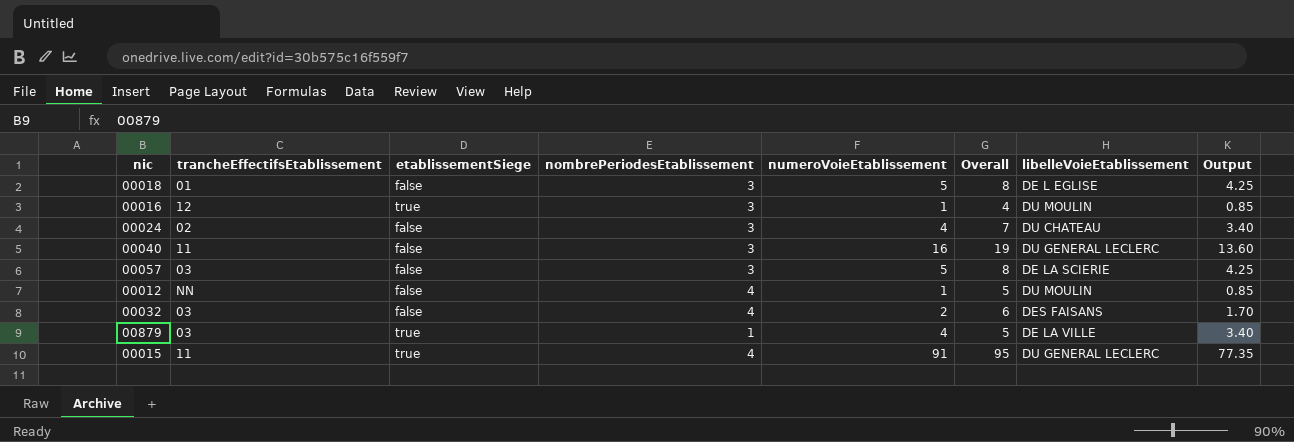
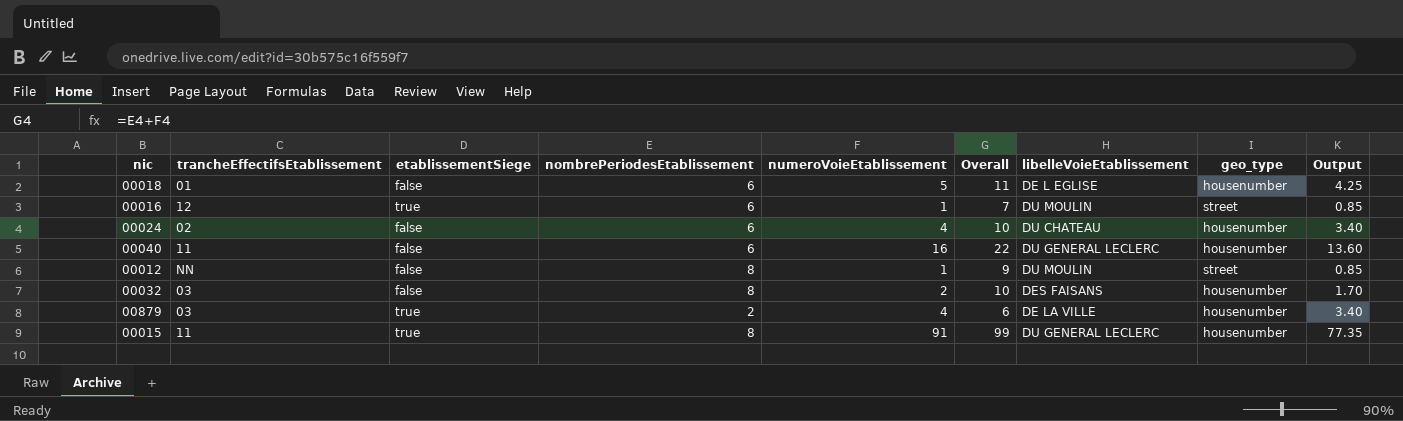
column geo_type | position: none -> 8
row 00057: 03 | false | 3 | 5 | 8 | DE LA SCIERIE | 4.25 -> none
00018 | nombrePeriodesEtablissement: 3 -> 6
00018 | Overall: 8 -> 11
00016 | nombrePeriodesEtablissement: 3 -> 6
00016 | Overall: 4 -> 7
00024 | nombrePeriodesEtablissement: 3 -> 6
00024 | Overall: 7 -> 10
00040 | nombrePeriodesEtablissement: 3 -> 6
00040 | Overall: 19 -> 22
00012 | nombrePeriodesEtablissement: 4 -> 8
00012 | Overall: 5 -> 9
00032 | nombrePeriodesEtablissement: 4 -> 8
00032 | Overall: 6 -> 10
00879 | nombrePeriodesEtablissement: 1 -> 2
00879 | Overall: 5 -> 6
00015 | nombrePeriodesEtablissement: 4 -> 8
00015 | Overall: 95 -> 99

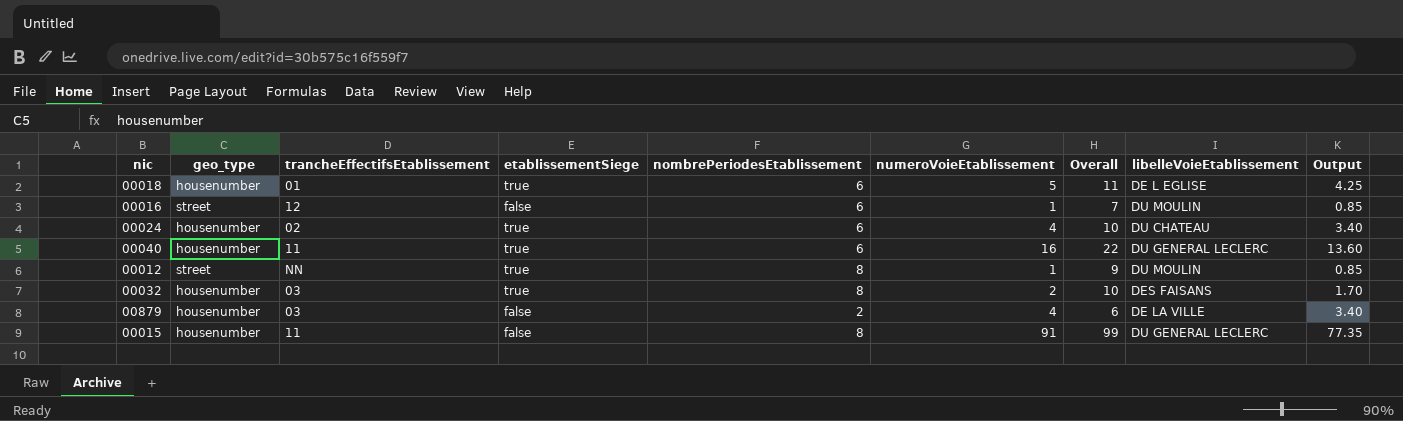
column geo_type | position: 8 -> 2
00018 | etablissementSiege: false -> true
00016 | etablissementSiege: true -> false
00024 | etablissementSiege: false -> true
00040 | etablissementSiege: false -> true
00012 | etablissementSiege: false -> true
00032 | etablissementSiege: false -> true
00879 | etablissementSiege: true -> false
00015 | etablissementSiege: true -> false

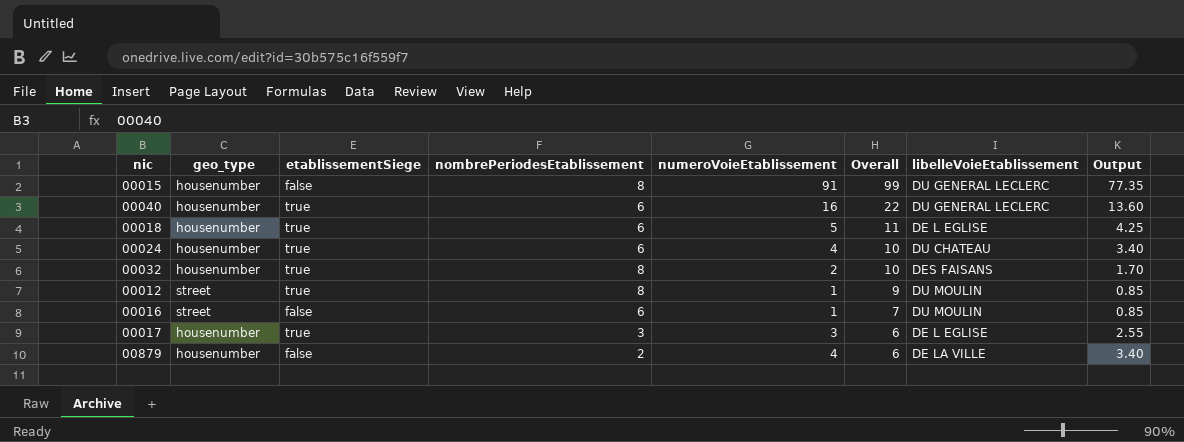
row order: none -> Overall descending
column trancheEffectifsEtablissement | position: 3 -> none
row 00017: none -> housenumber | true | 3 | 3 | 6 | DE L EGLISE | 2.55

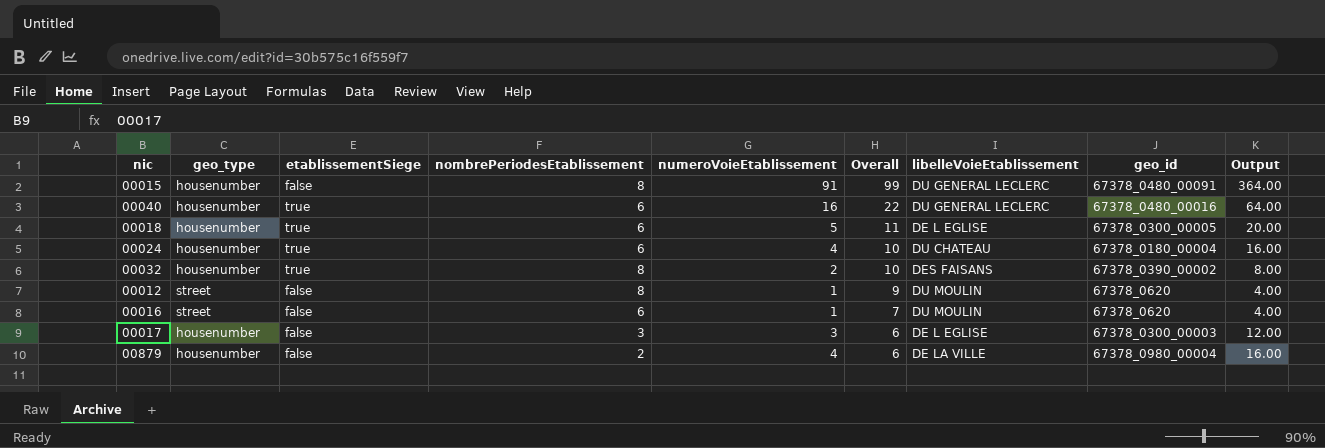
column geo_id | position: none -> 8
column Output | formula: [numeroVoieEtablissement] * 0.85 -> [numeroVoieEtablissement] * 4
00012 | etablissementSiege: true -> false
00017 | etablissementSiege: true -> false

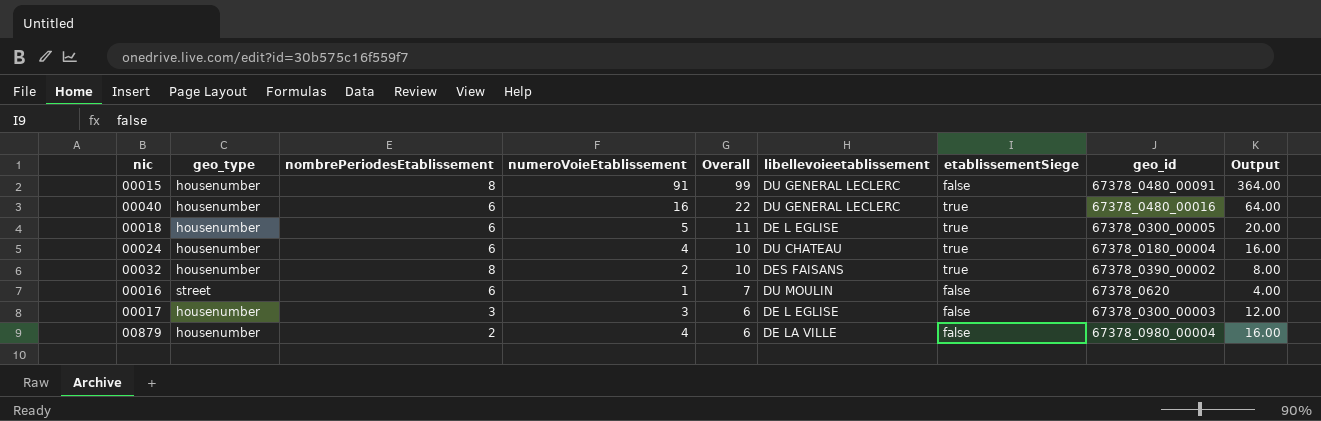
column name: libelleVoieEtablissement -> libellevoieetablissement
column etablissementSiege | position: 3 -> 7
row 00012: street | false | 8 | 1 | 9 | DU MOULIN | 67378_0620 | 4.00 -> none

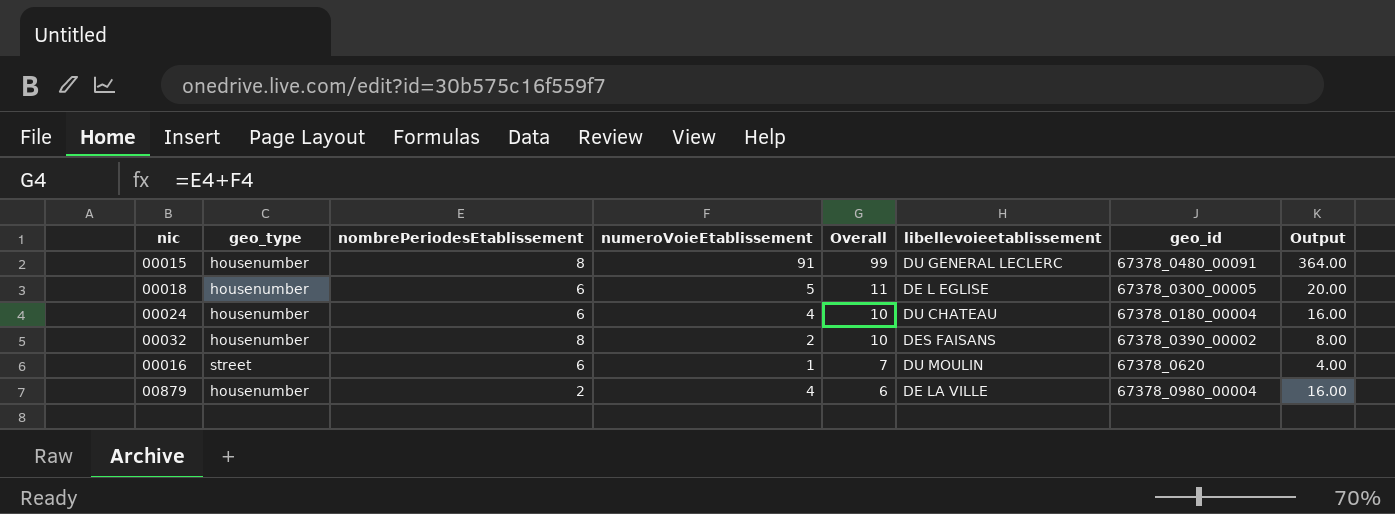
column etablissementSiege | position: 7 -> none
row 00040: housenumber | 6 | 16 | 22 | DU GENERAL LECLERC | true | 67378_0480_00016 | 64.00 -> none
row 00017: housenumber | 3 | 3 | 6 | DE L EGLISE | false | 67378_0300_00003 | 12.00 -> none

